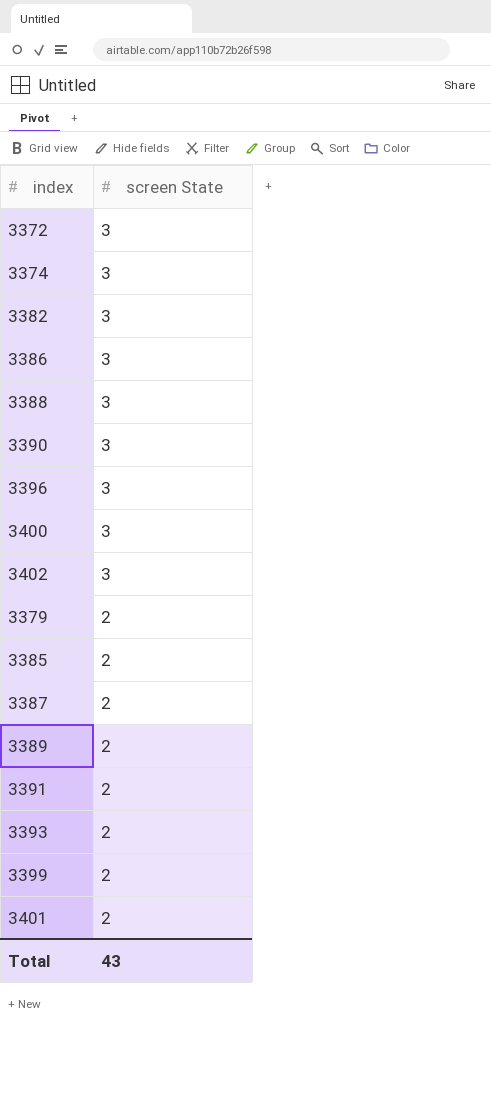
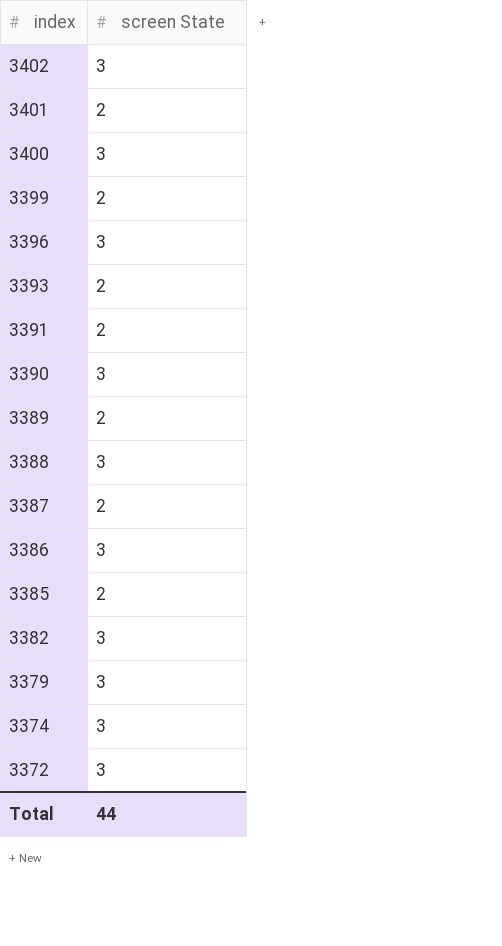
row order: screen State descending -> index descending
3379 | screen State: 2 -> 3
Total | screen State: 43 -> 44

